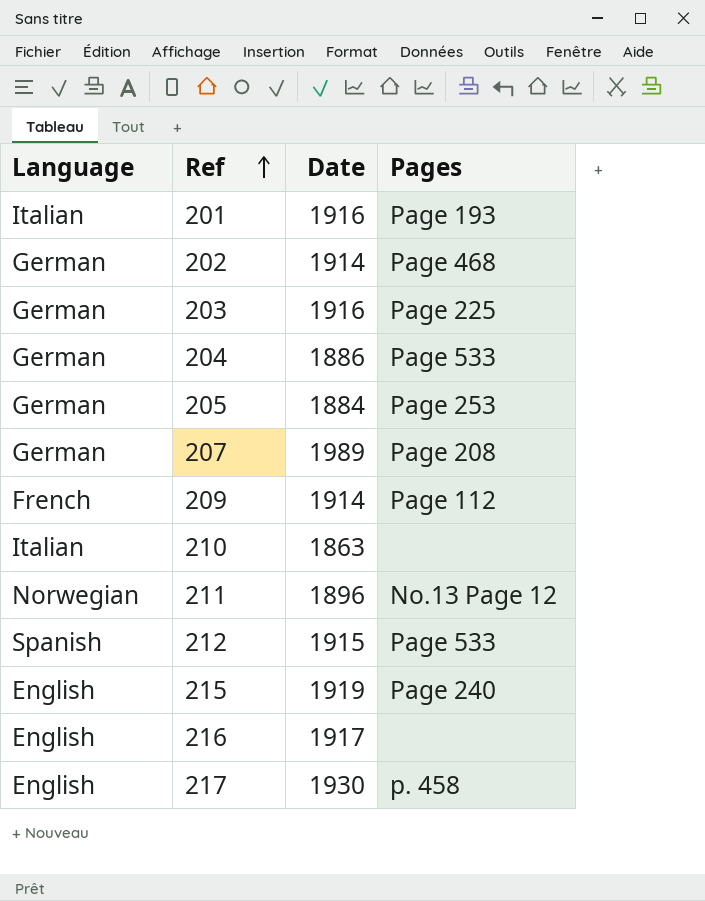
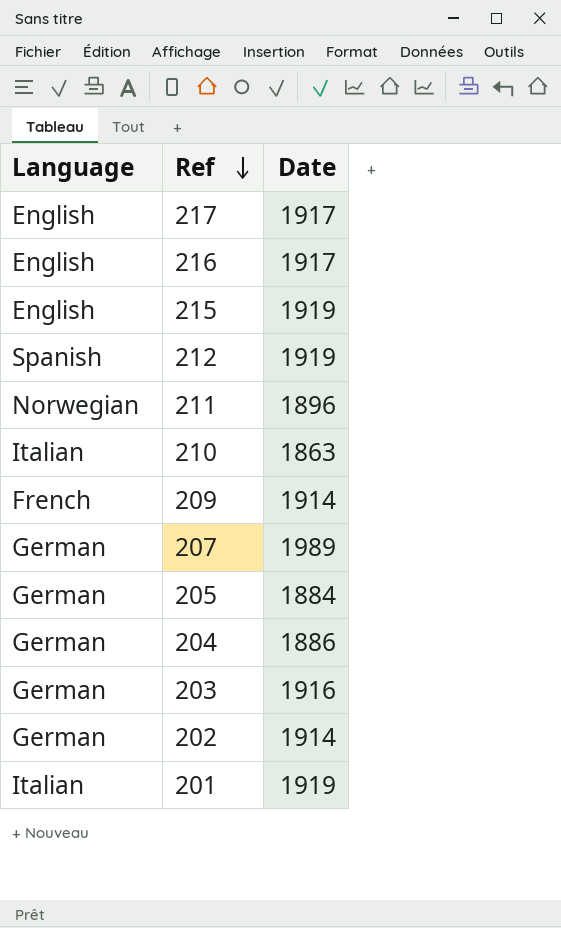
row order: Ref ascending -> Ref descending
column Pages | position: 4 -> none
217 | Date: 1930 -> 1917
212 | Date: 1915 -> 1919
201 | Date: 1916 -> 1919

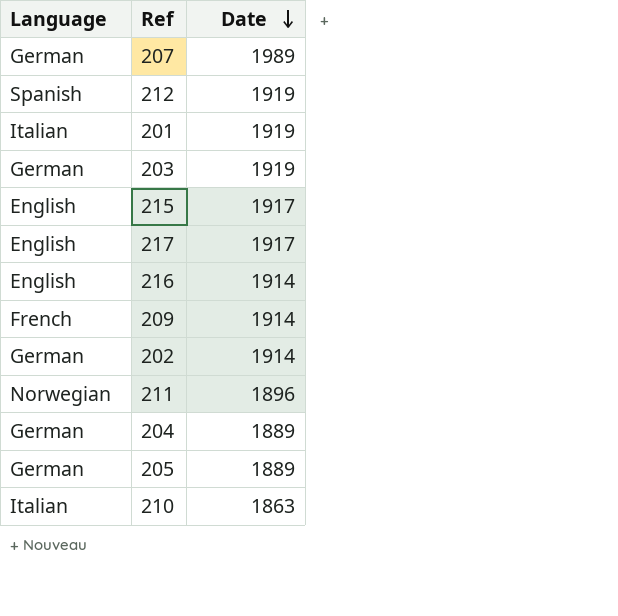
row order: Ref descending -> Date descending
203 | Date: 1916 -> 1919
215 | Date: 1919 -> 1917
216 | Date: 1917 -> 1914
204 | Date: 1886 -> 1889
205 | Date: 1884 -> 1889

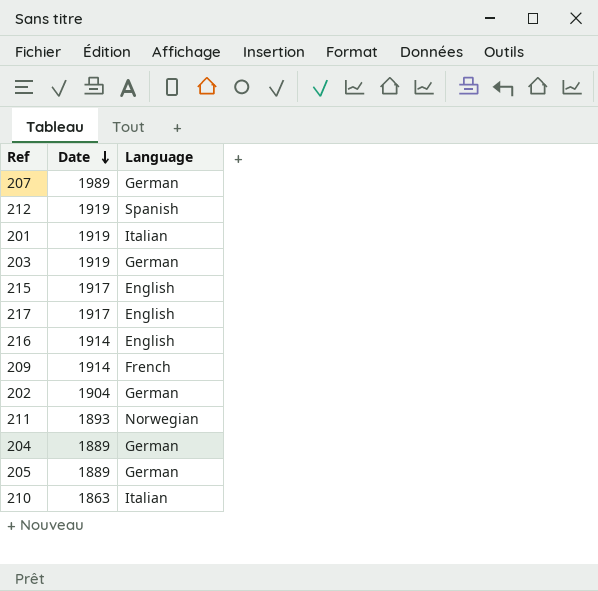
column Language | position: 1 -> 3
202 | Date: 1914 -> 1904
211 | Date: 1896 -> 1893

